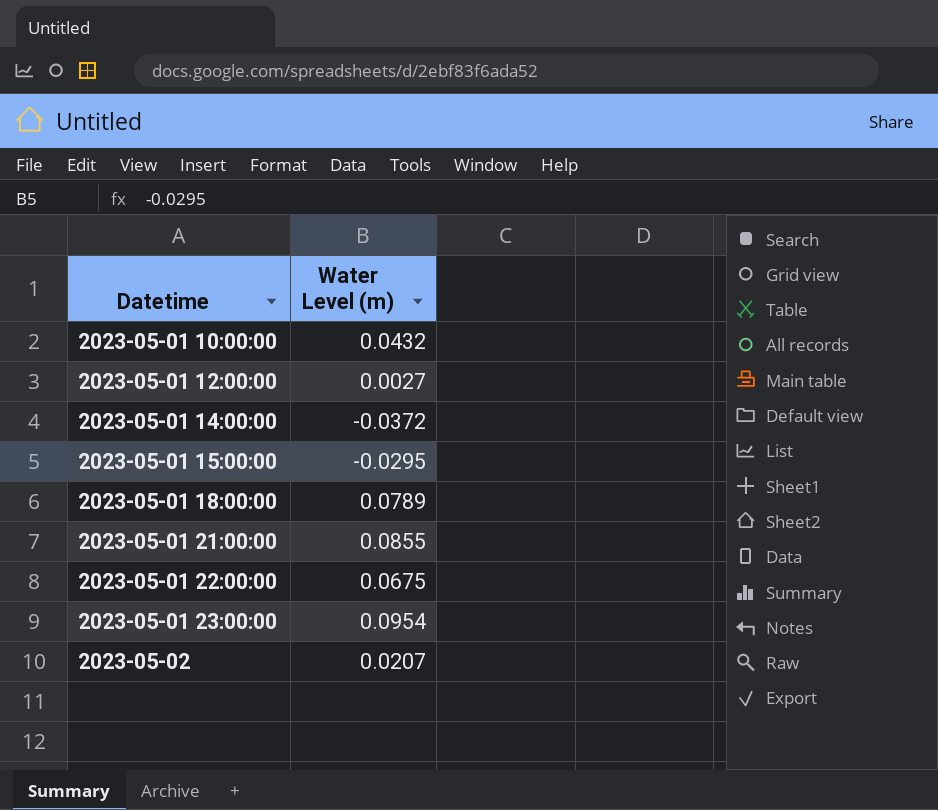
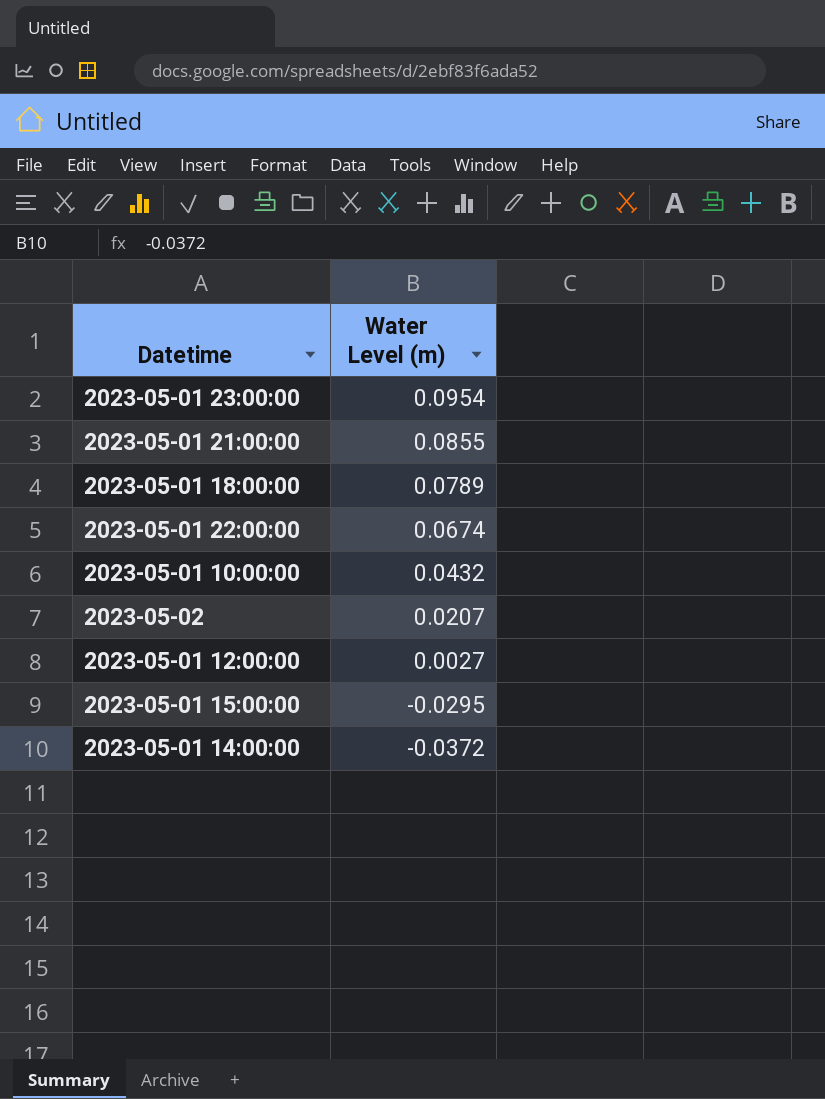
row order: Datetime ascending -> Water Level (m) descending
2023-05-01 22:00:00 | Water Level (m): 0.0675 -> 0.0674

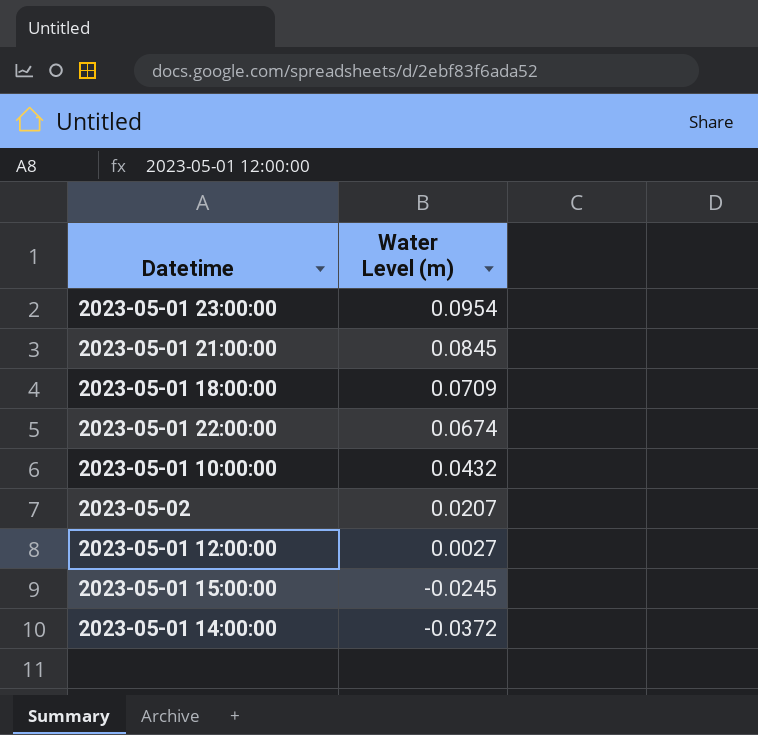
2023-05-01 21:00:00 | Water Level (m): 0.0855 -> 0.0845
2023-05-01 18:00:00 | Water Level (m): 0.0789 -> 0.0709
2023-05-01 15:00:00 | Water Level (m): -0.0295 -> -0.0245

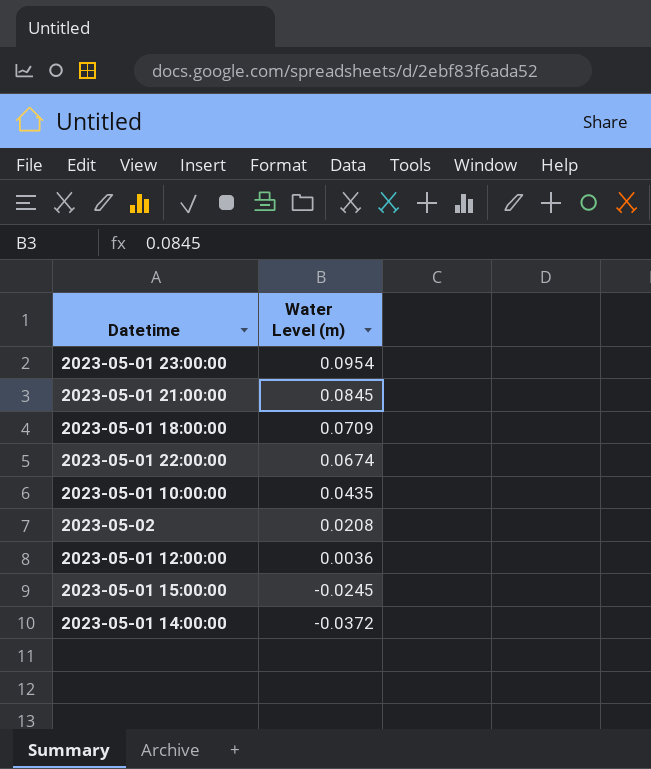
2023-05-01 10:00:00 | Water Level (m): 0.0432 -> 0.0435
2023-05-02 | Water Level (m): 0.0207 -> 0.0208
2023-05-01 12:00:00 | Water Level (m): 0.0027 -> 0.0036

